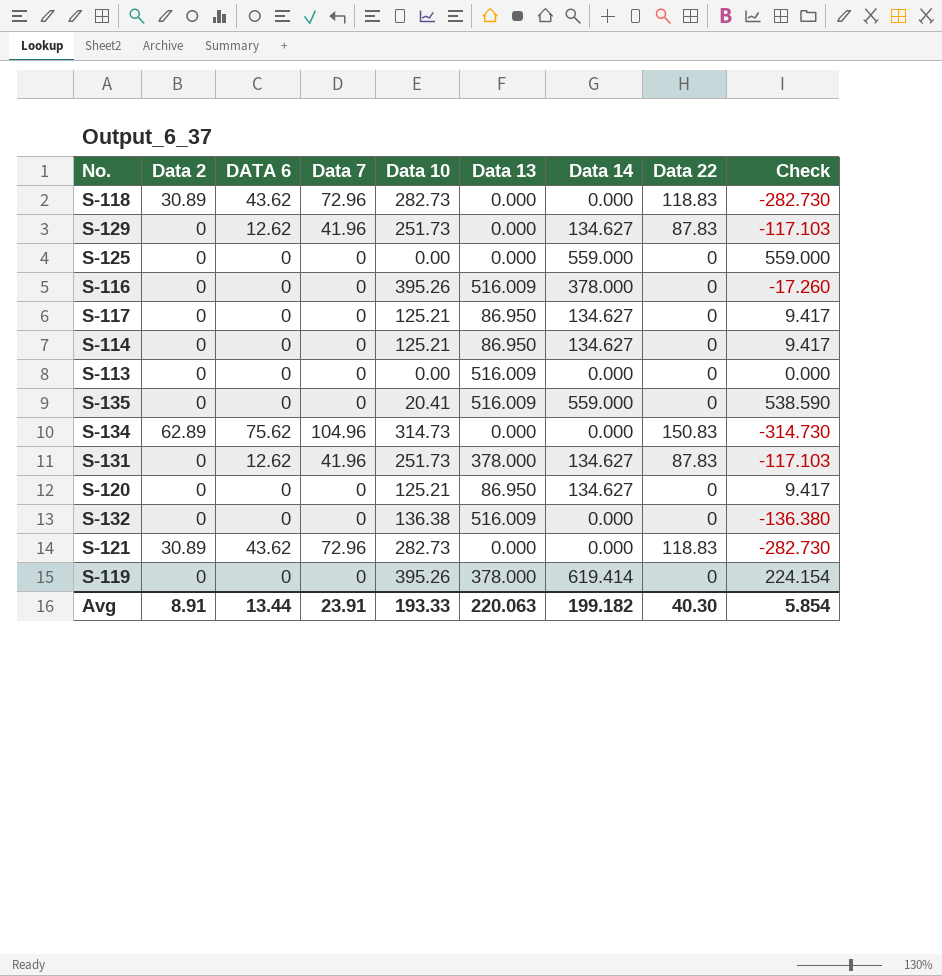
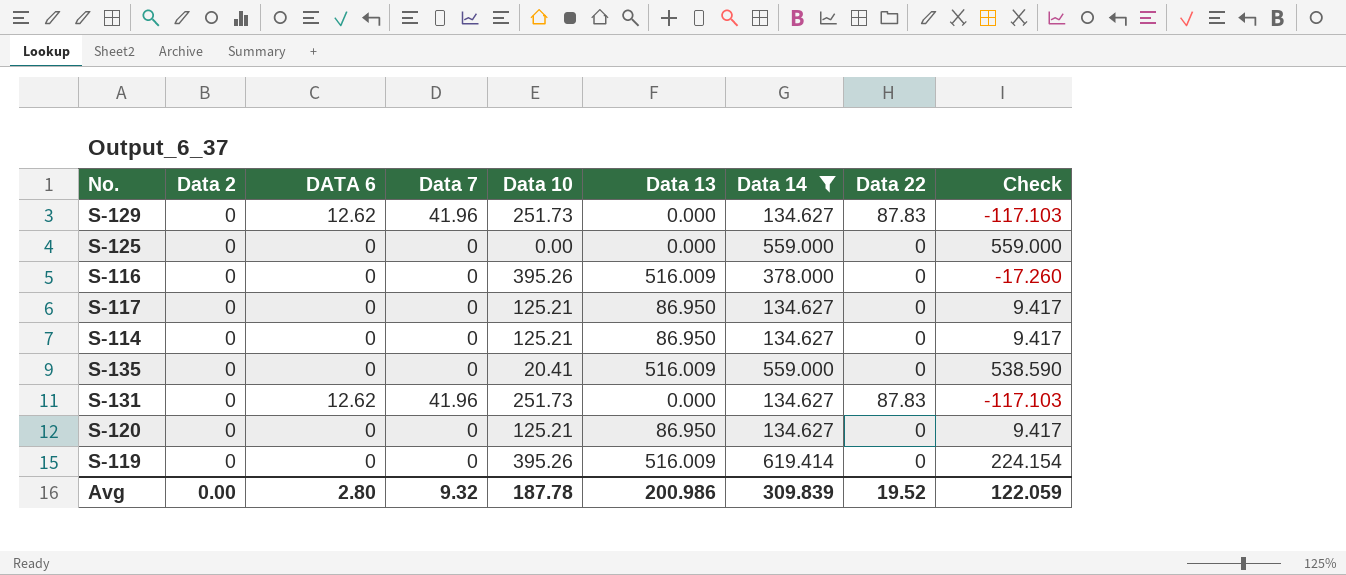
filter: none -> Data 14 != 0.000
S-131 | Data 13: 378.000 -> 0.000
S-119 | Data 13: 378.000 -> 516.009
Avg | Data 2: 8.91 -> 0.00
Avg | DATA 6: 13.44 -> 2.80
Avg | Data 7: 23.91 -> 9.32
Avg | Data 10: 193.33 -> 187.78
Avg | Data 13: 220.063 -> 200.986
Avg | Data 14: 199.182 -> 309.839
Avg | Data 22: 40.30 -> 19.52
Avg | Check: 5.854 -> 122.059

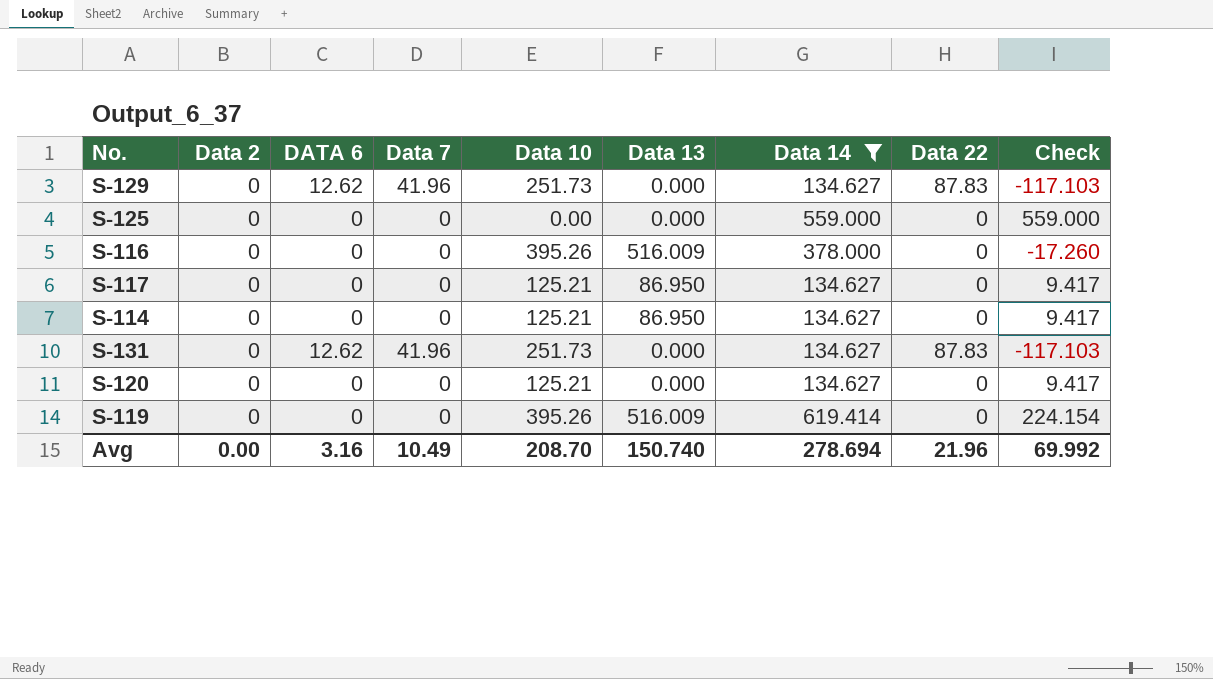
row S-135: 0 | 0 | 0 | 20.41 | 516.009 | 559.000 | 0 | 538.590 -> none
S-120 | Data 13: 86.950 -> 0.000
Avg | DATA 6: 2.80 -> 3.16
Avg | Data 7: 9.32 -> 10.49
Avg | Data 10: 187.78 -> 208.70
Avg | Data 13: 200.986 -> 150.740
Avg | Data 14: 309.839 -> 278.694
Avg | Data 22: 19.52 -> 21.96
Avg | Check: 122.059 -> 69.992

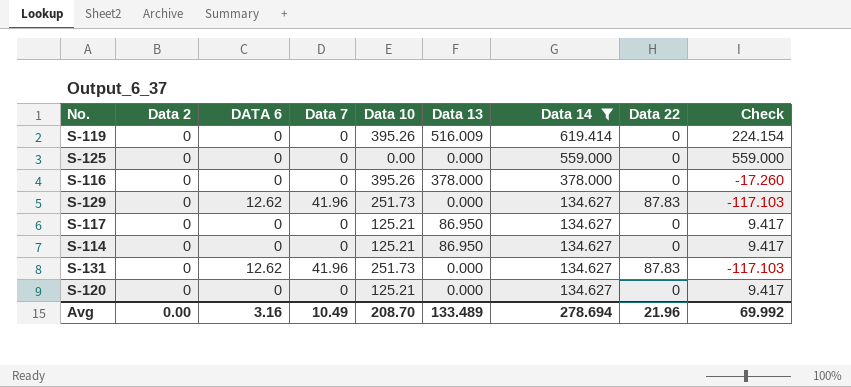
row order: none -> Data 14 descending
S-116 | Data 13: 516.009 -> 378.000
Avg | Data 13: 150.740 -> 133.489

